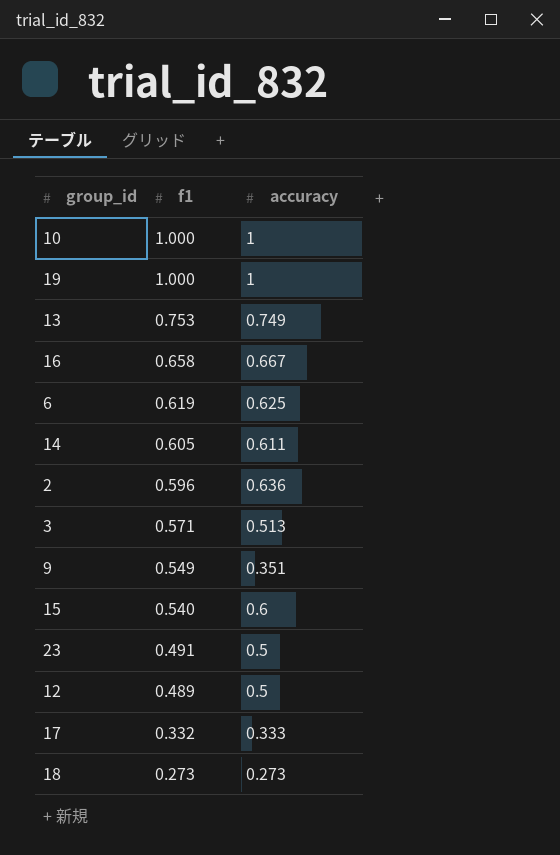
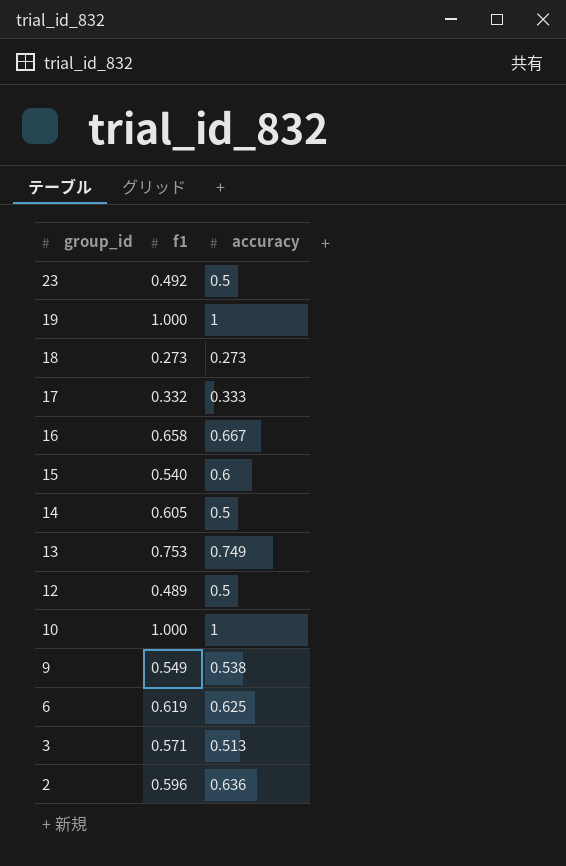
row order: f1 descending -> group_id descending
23 | f1: 0.491 -> 0.492
14 | accuracy: 0.611 -> 0.5
9 | accuracy: 0.351 -> 0.538

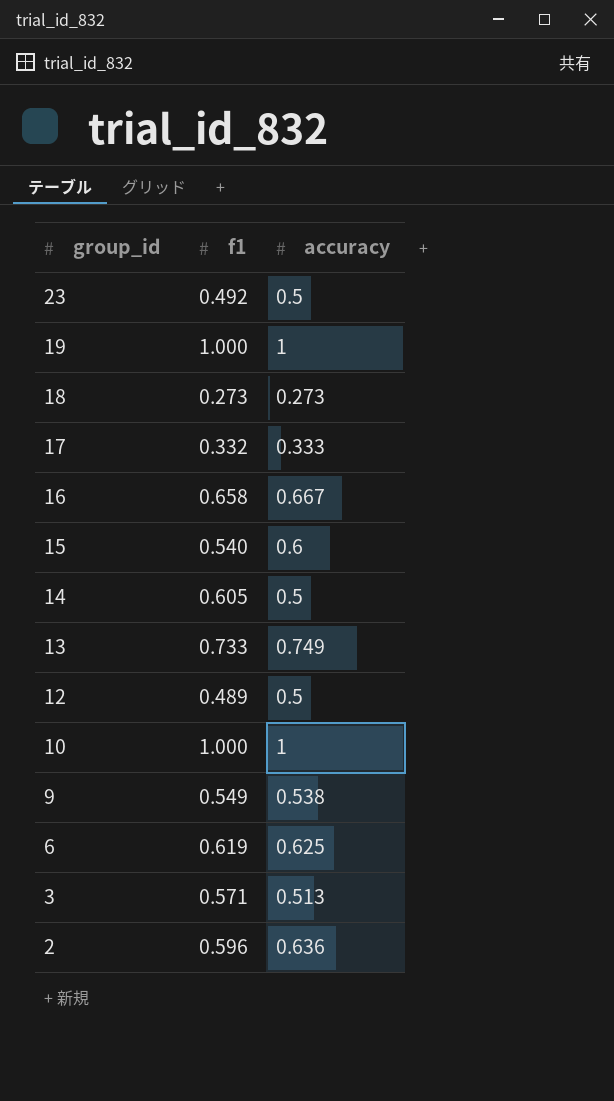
13 | f1: 0.753 -> 0.733

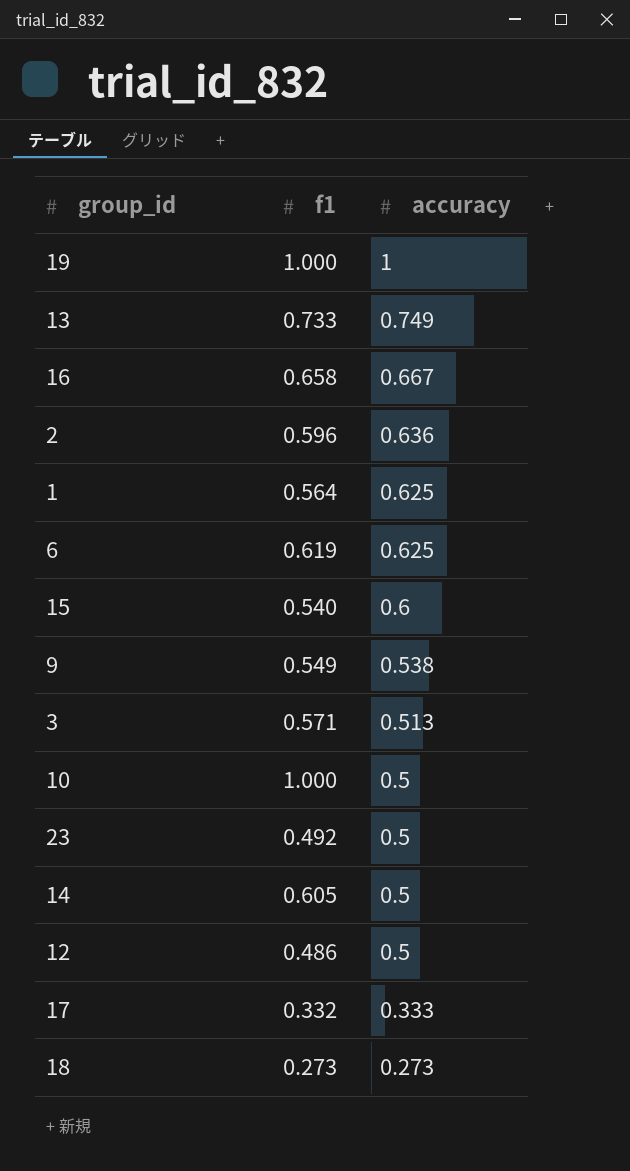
row order: group_id descending -> accuracy descending
row 1: none -> 0.564 | 0.625
10 | accuracy: 1 -> 0.5
12 | f1: 0.489 -> 0.486

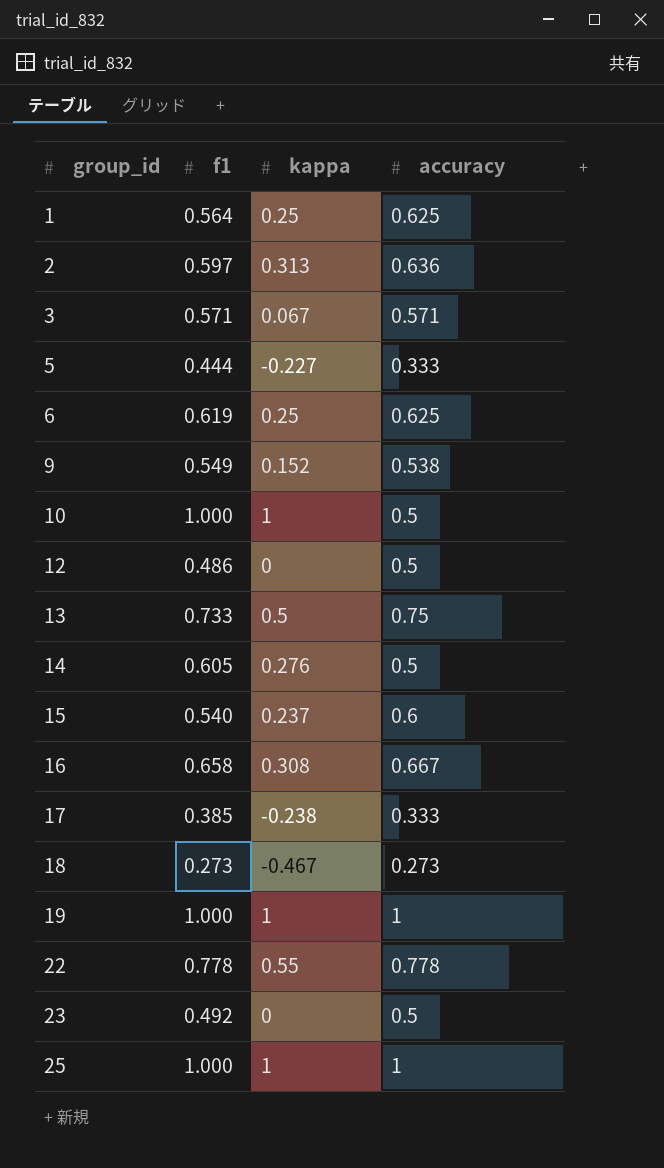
row order: accuracy descending -> group_id ascending
column kappa | position: none -> 3
2 | f1: 0.596 -> 0.597
3 | accuracy: 0.513 -> 0.571
row 5: none -> 0.444 | -0.227 | 0.333
13 | accuracy: 0.749 -> 0.75
17 | f1: 0.332 -> 0.385
row 22: none -> 0.778 | 0.55 | 0.778
row 25: none -> 1.000 | 1 | 1

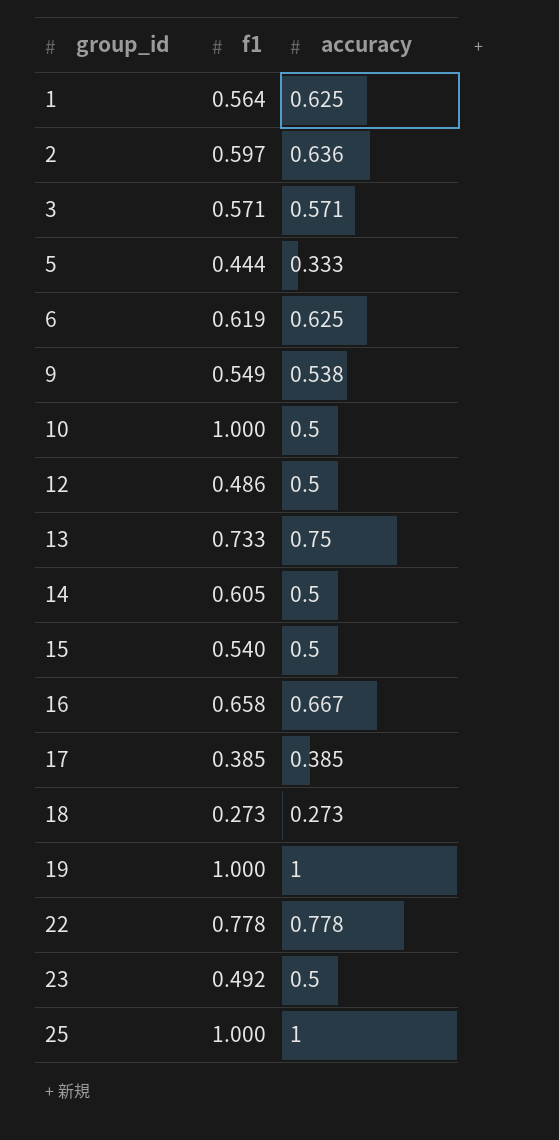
column kappa | position: 3 -> none
15 | accuracy: 0.6 -> 0.5
17 | accuracy: 0.333 -> 0.385

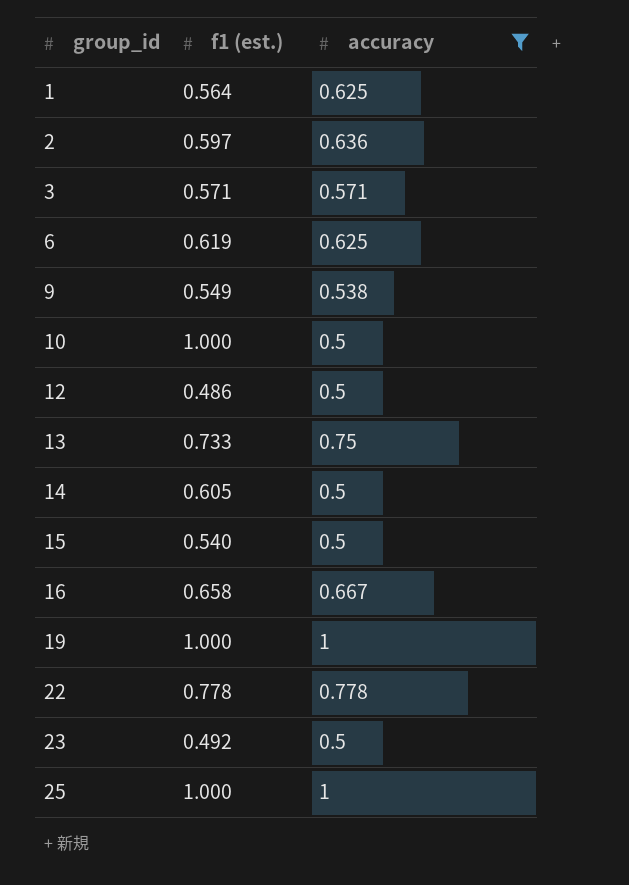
filter: none -> accuracy >= 0.5
column name: f1 -> f1 (est.)

